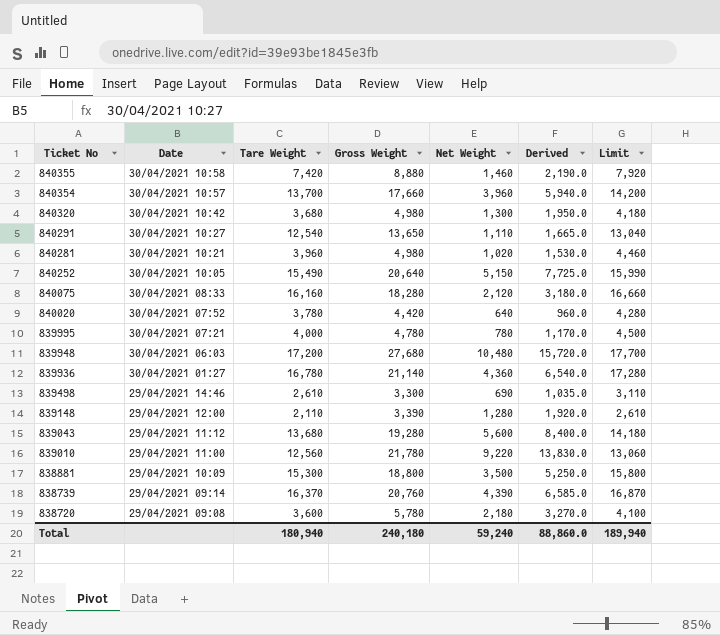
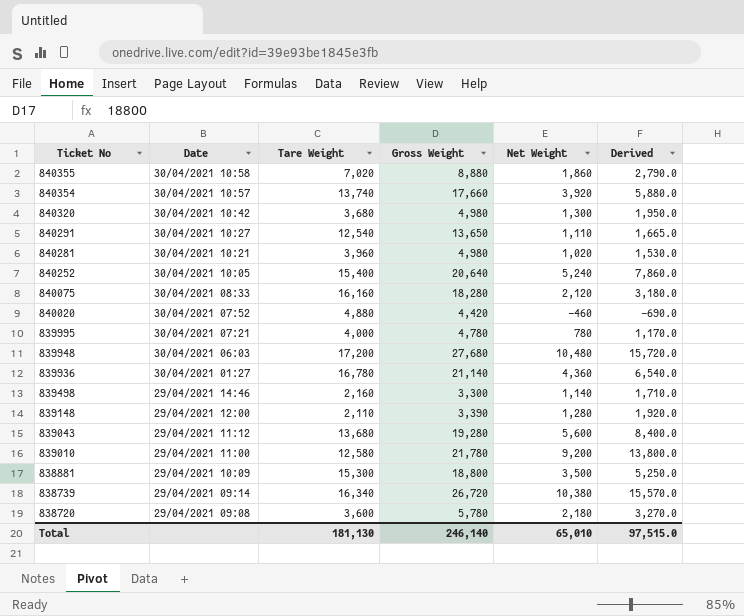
column Limit | formula: [Tare Weight] + 500 -> none
840355 | Tare Weight: 7,420 -> 7,020
840355 | Net Weight: 1,460 -> 1,860
840355 | Derived: 2,190.0 -> 2,790.0
840354 | Tare Weight: 13,700 -> 13,740
840354 | Net Weight: 3,960 -> 3,920
840354 | Derived: 5,940.0 -> 5,880.0
840252 | Tare Weight: 15,490 -> 15,400
840252 | Net Weight: 5,150 -> 5,240
840252 | Derived: 7,725.0 -> 7,860.0
840020 | Tare Weight: 3,780 -> 4,880
840020 | Net Weight: 640 -> -460
840020 | Derived: 960.0 -> -690.0
839498 | Tare Weight: 2,610 -> 2,160
839498 | Net Weight: 690 -> 1,140
839498 | Derived: 1,035.0 -> 1,710.0
839010 | Tare Weight: 12,560 -> 12,580
839010 | Net Weight: 9,220 -> 9,200
839010 | Derived: 13,830.0 -> 13,800.0
838739 | Tare Weight: 16,370 -> 16,340
838739 | Gross Weight: 20,760 -> 26,720
838739 | Net Weight: 4,390 -> 10,380
838739 | Derived: 6,585.0 -> 15,570.0
Total | Tare Weight: 180,940 -> 181,130
Total | Gross Weight: 240,180 -> 246,140
Total | Net Weight: 59,240 -> 65,010
Total | Derived: 88,860.0 -> 97,515.0

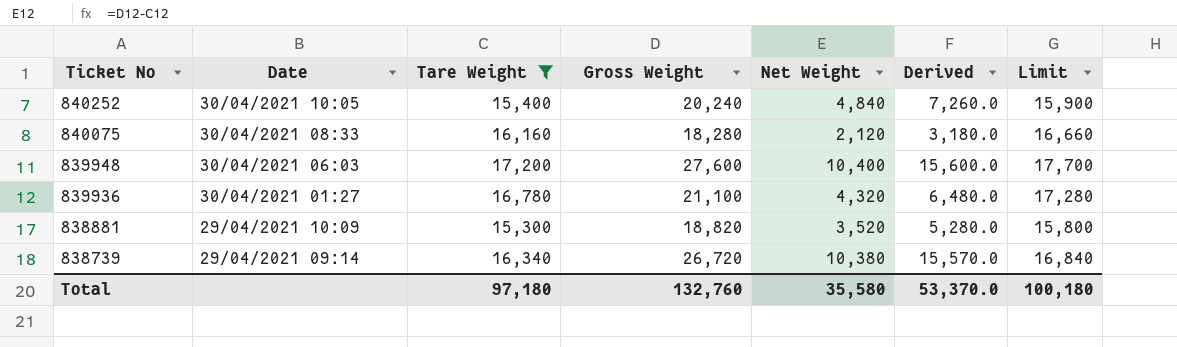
filter: none -> Tare Weight >= 15,300
column Limit | formula: none -> [Tare Weight] + 500
840252 | Gross Weight: 20,640 -> 20,240
840252 | Net Weight: 5,240 -> 4,840
840252 | Derived: 7,860.0 -> 7,260.0
839948 | Gross Weight: 27,680 -> 27,600
839948 | Net Weight: 10,480 -> 10,400
839948 | Derived: 15,720.0 -> 15,600.0
839936 | Gross Weight: 21,140 -> 21,100
839936 | Net Weight: 4,360 -> 4,320
839936 | Derived: 6,540.0 -> 6,480.0
838881 | Gross Weight: 18,800 -> 18,820
838881 | Net Weight: 3,500 -> 3,520
838881 | Derived: 5,250.0 -> 5,280.0
Total | Tare Weight: 181,130 -> 97,180
Total | Gross Weight: 246,140 -> 132,760
Total | Net Weight: 65,010 -> 35,580
Total | Derived: 97,515.0 -> 53,370.0

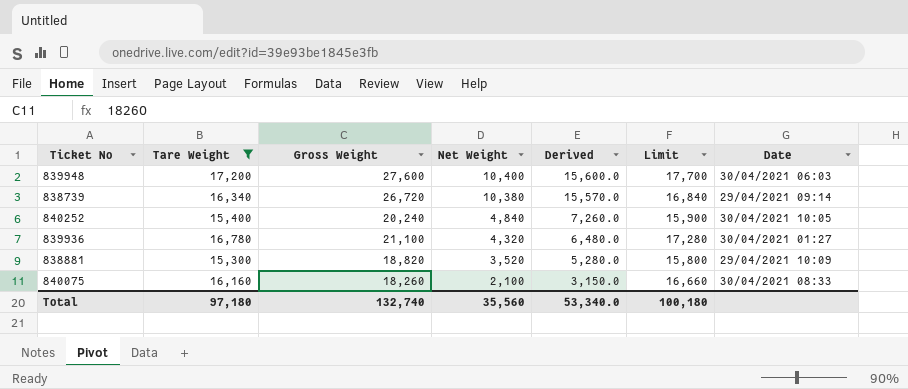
row order: Ticket No descending -> Net Weight descending
column Date | position: 2 -> 7
840075 | Gross Weight: 18,280 -> 18,260
840075 | Net Weight: 2,120 -> 2,100
840075 | Derived: 3,180.0 -> 3,150.0
Total | Gross Weight: 132,760 -> 132,740
Total | Net Weight: 35,580 -> 35,560
Total | Derived: 53,370.0 -> 53,340.0

